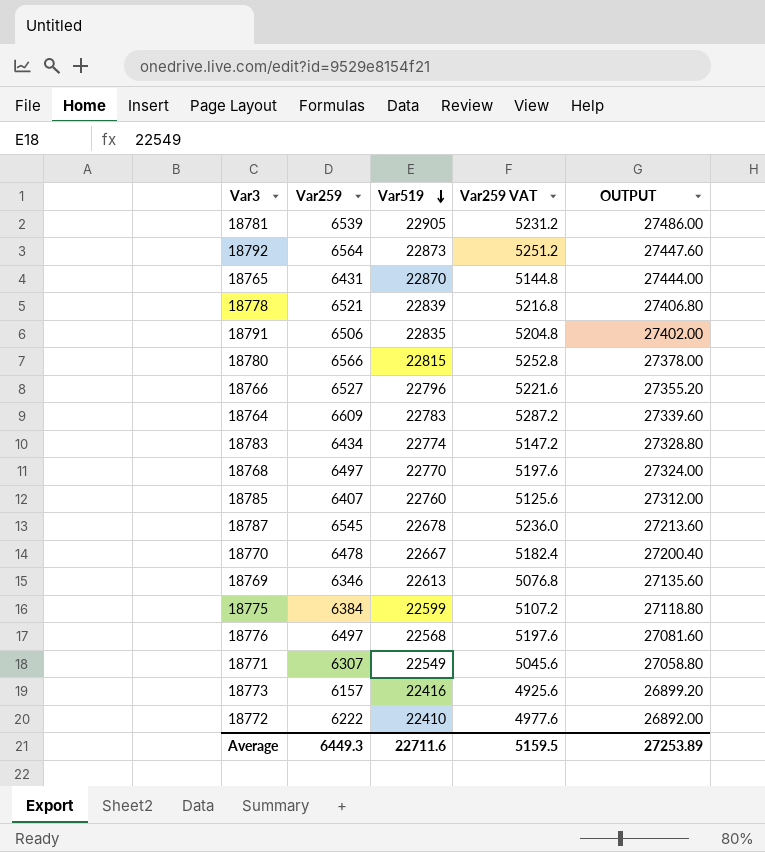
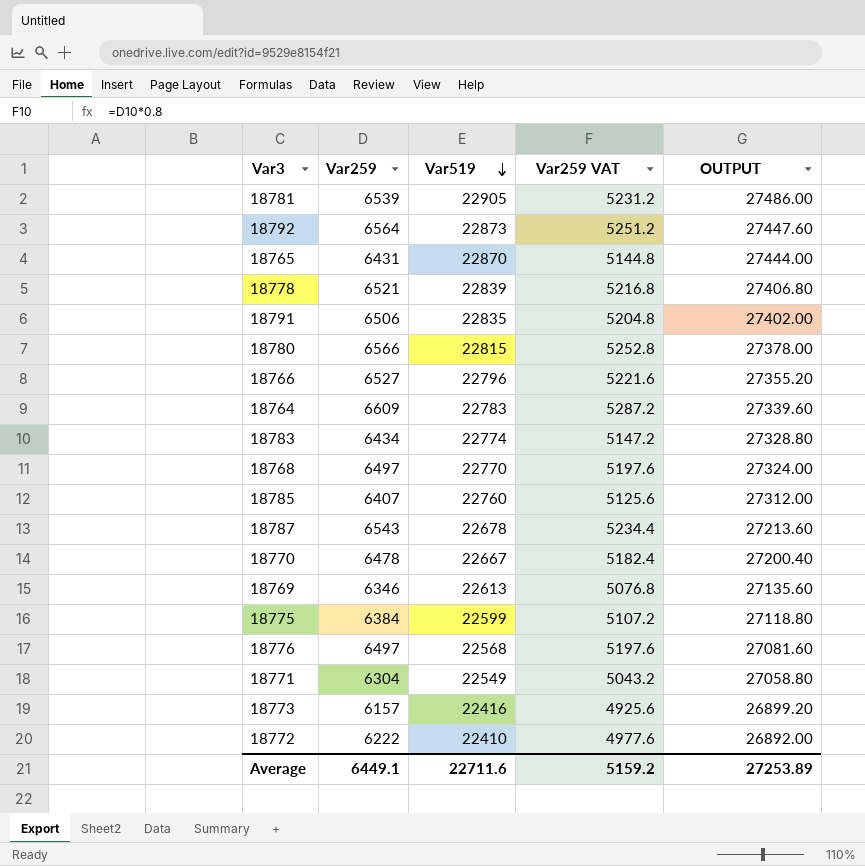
18787 | Var259: 6545 -> 6543
18787 | Var259 VAT: 5236.0 -> 5234.4
18771 | Var259: 6307 -> 6304
18771 | Var259 VAT: 5045.6 -> 5043.2
Average | Var259: 6449.3 -> 6449.1
Average | Var259 VAT: 5159.5 -> 5159.2

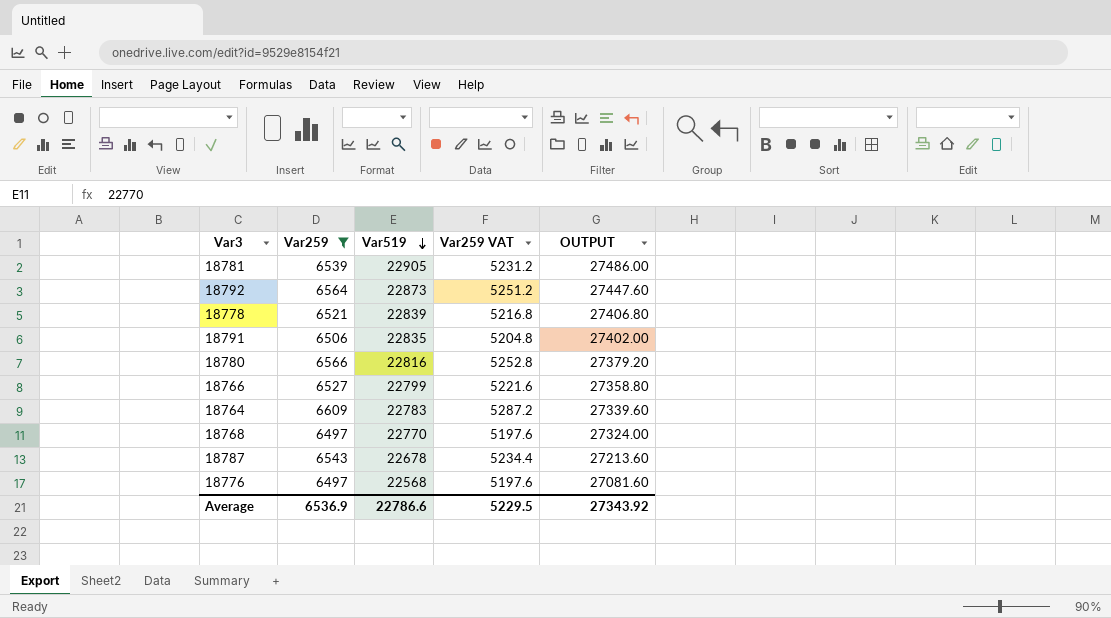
filter: none -> Var259 >= 6497
18780 | Var519: 22815 -> 22816
18780 | OUTPUT: 27378.00 -> 27379.20
18766 | Var519: 22796 -> 22799
18766 | OUTPUT: 27355.20 -> 27358.80
Average | Var259: 6449.1 -> 6536.9
Average | Var519: 22711.6 -> 22786.6
Average | Var259 VAT: 5159.2 -> 5229.5
Average | OUTPUT: 27253.89 -> 27343.92

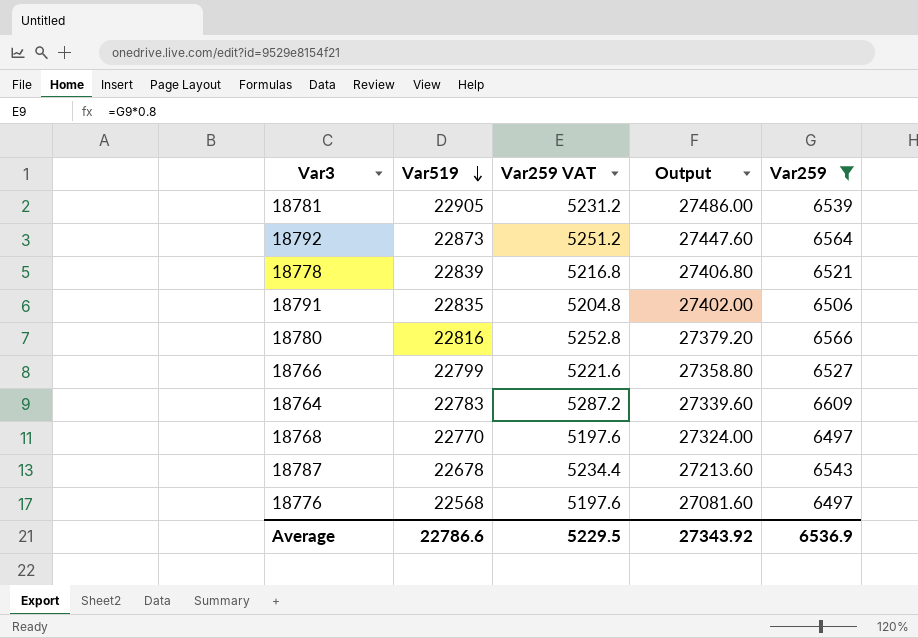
column name: OUTPUT -> Output
column Var259 | position: 2 -> 5

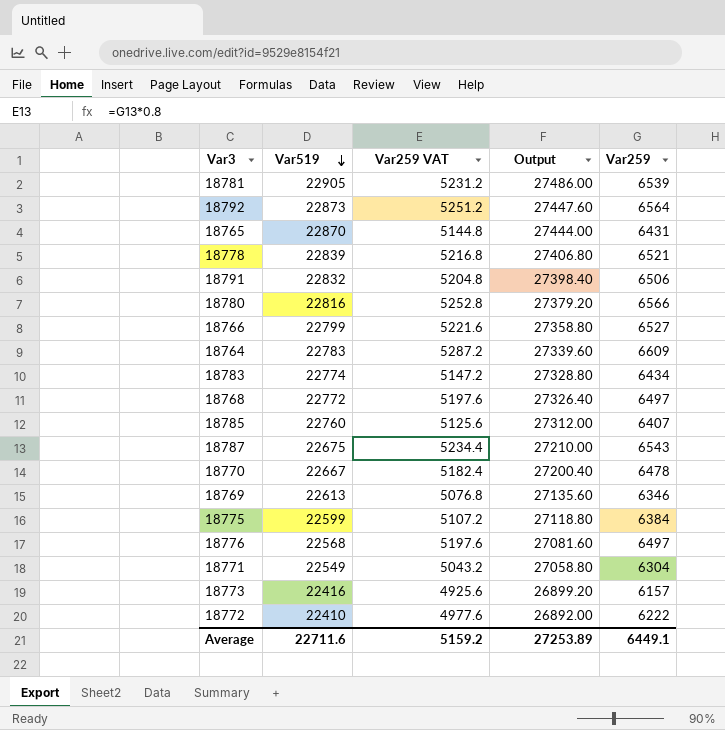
filter: Var259 >= 6497 -> none
18791 | Var519: 22835 -> 22832
18791 | Output: 27402.00 -> 27398.40
18768 | Var519: 22770 -> 22772
18768 | Output: 27324.00 -> 27326.40
18787 | Var519: 22678 -> 22675
18787 | Output: 27213.60 -> 27210.00
Average | Var519: 22786.6 -> 22711.6
Average | Var259 VAT: 5229.5 -> 5159.2
Average | Output: 27343.92 -> 27253.89
Average | Var259: 6536.9 -> 6449.1

